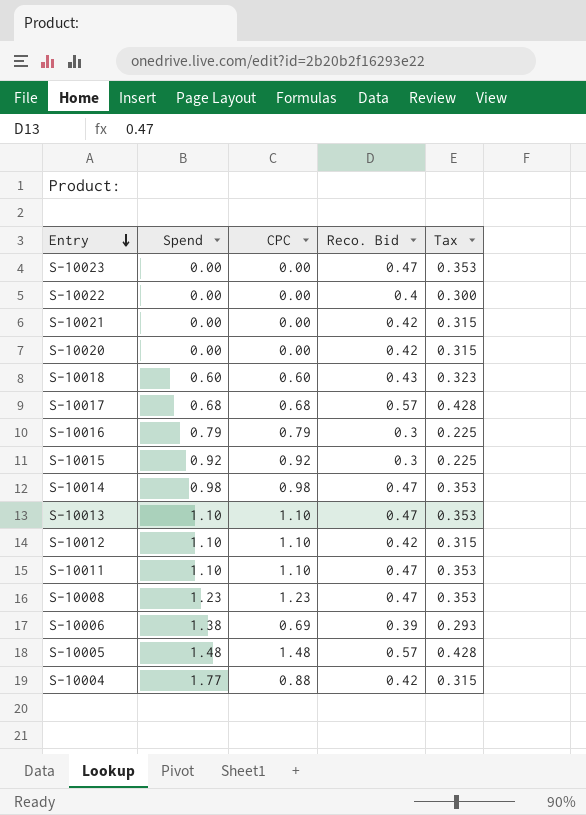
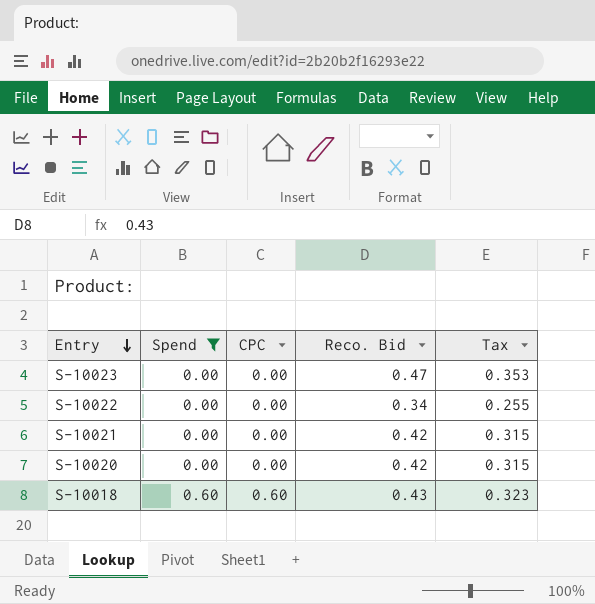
filter: none -> Spend <= 0.60
S-10022 | Reco. Bid: 0.4 -> 0.34
S-10022 | Tax: 0.300 -> 0.255

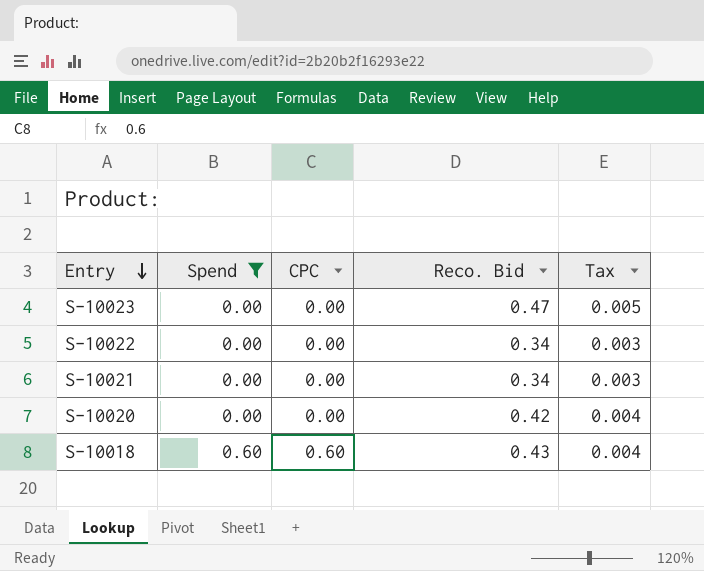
column Tax | formula: [Reco. Bid] * 0.75 -> [Reco. Bid] * 0.01
S-10021 | Reco. Bid: 0.42 -> 0.34

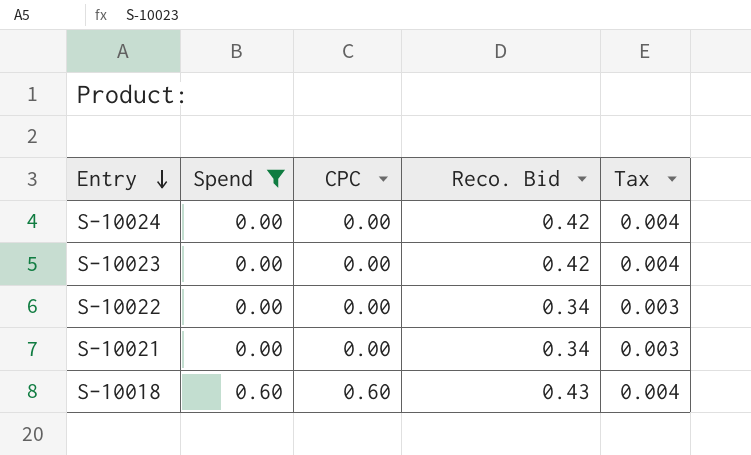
row S-10020: 0.00 | 0.00 | 0.42 | 0.004 -> none
row S-10024: none -> 0.00 | 0.00 | 0.42 | 0.004
S-10023 | Reco. Bid: 0.47 -> 0.42
S-10023 | Tax: 0.005 -> 0.004

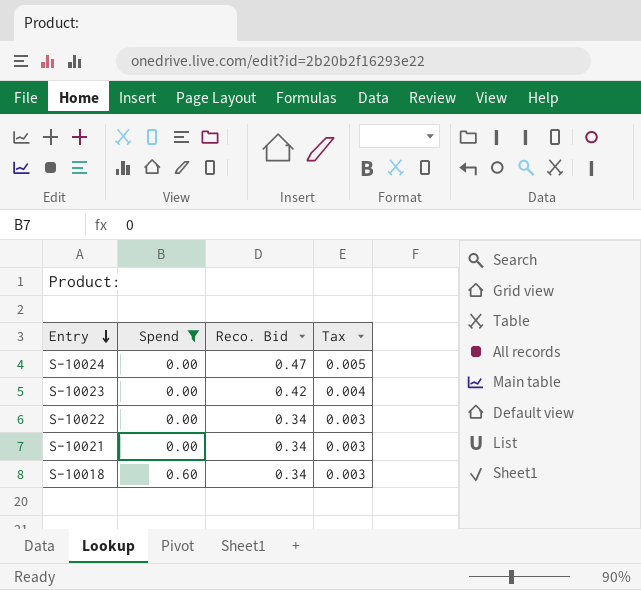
column CPC | position: 3 -> none
S-10024 | Reco. Bid: 0.42 -> 0.47
S-10024 | Tax: 0.004 -> 0.005
S-10018 | Reco. Bid: 0.43 -> 0.34
S-10018 | Tax: 0.004 -> 0.003

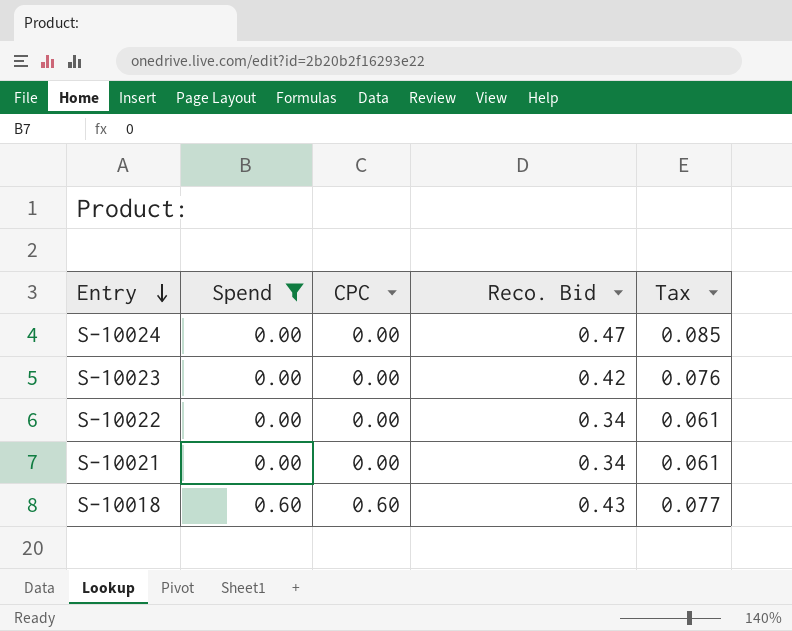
column CPC | position: none -> 3
column Tax | formula: [Reco. Bid] * 0.01 -> [Reco. Bid] * 0.18
S-10018 | Reco. Bid: 0.34 -> 0.43

